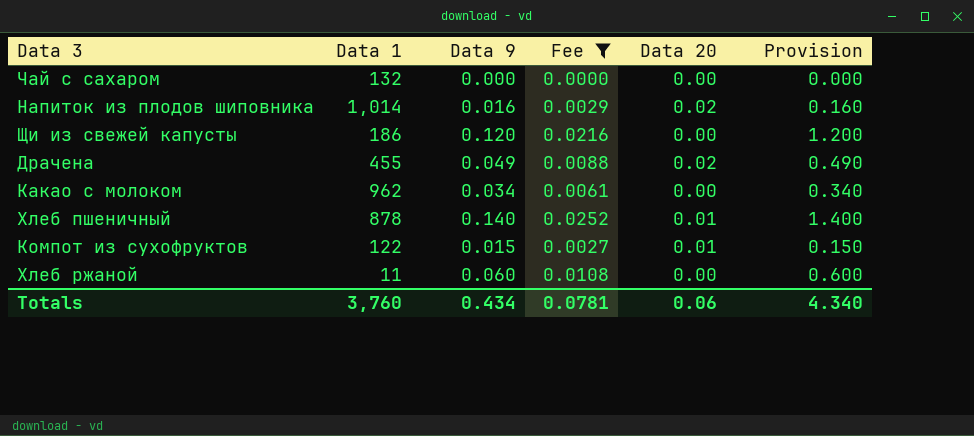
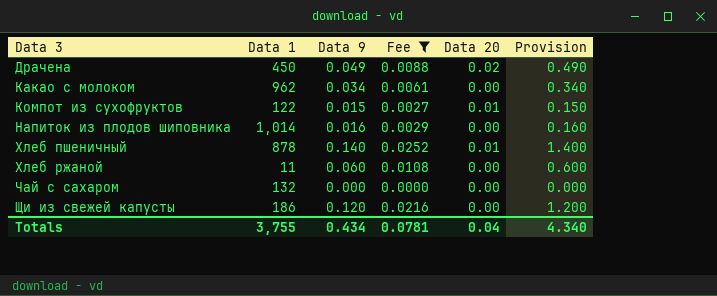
row order: none -> Data 3 ascending
Драчена | Data 1: 455 -> 450
Напиток из плодов шиповника | Data 20: 0.02 -> 0.00
Totals | Data 1: 3,760 -> 3,755
Totals | Data 20: 0.06 -> 0.04

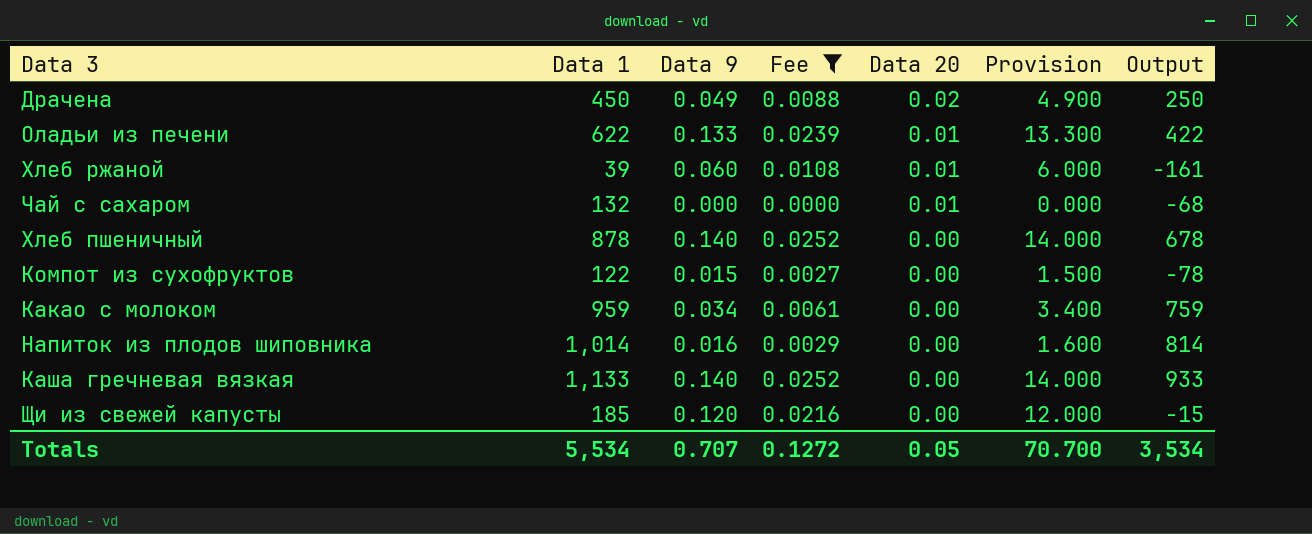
row order: Data 3 ascending -> Data 20 descending
column Provision | formula: [Data 9] * 10 -> [Data 9] * 100
column Output | formula: none -> [Data 1] - 200
row Оладьи из печени: none -> 622 | 0.133 | 0.0239 | 0.01 | 13.300 | 422
Хлеб ржаной | Data 1: 11 -> 39
Хлеб ржаной | Data 20: 0.00 -> 0.01
Чай с сахаром | Data 20: 0.00 -> 0.01
Хлеб пшеничный | Data 20: 0.01 -> 0.00
Компот из сухофруктов | Data 20: 0.01 -> 0.00
Какао с молоком | Data 1: 962 -> 959
row Каша гречневая вязкая: none -> 1,133 | 0.140 | 0.0252 | 0.00 | 14.000 | 933
Щи из свежей капусты | Data 1: 186 -> 185
Totals | Data 1: 3,755 -> 5,534
Totals | Data 9: 0.434 -> 0.707
Totals | Fee: 0.0781 -> 0.1272
Totals | Data 20: 0.04 -> 0.05
Totals | Provision: 4.340 -> 70.700

